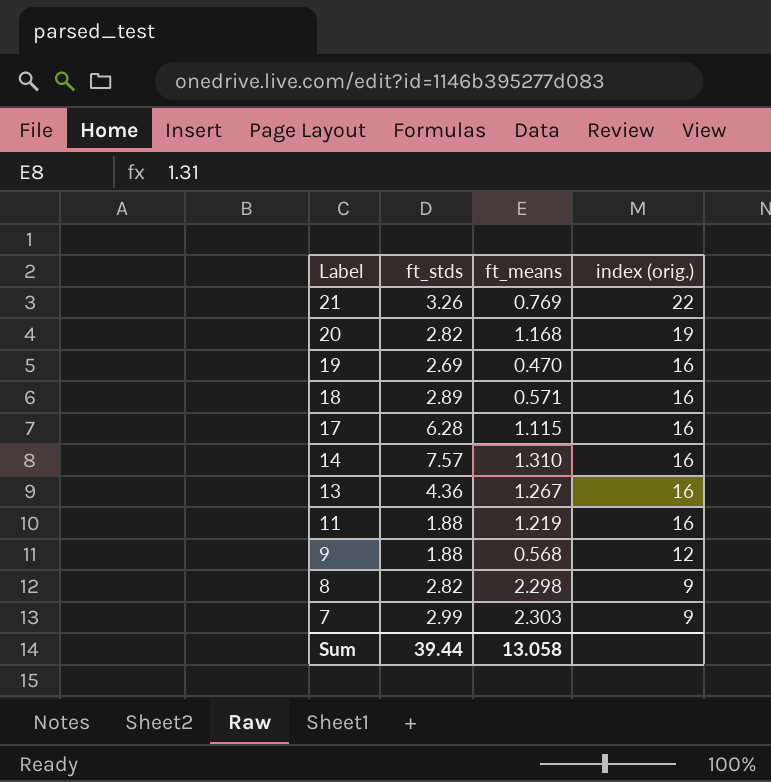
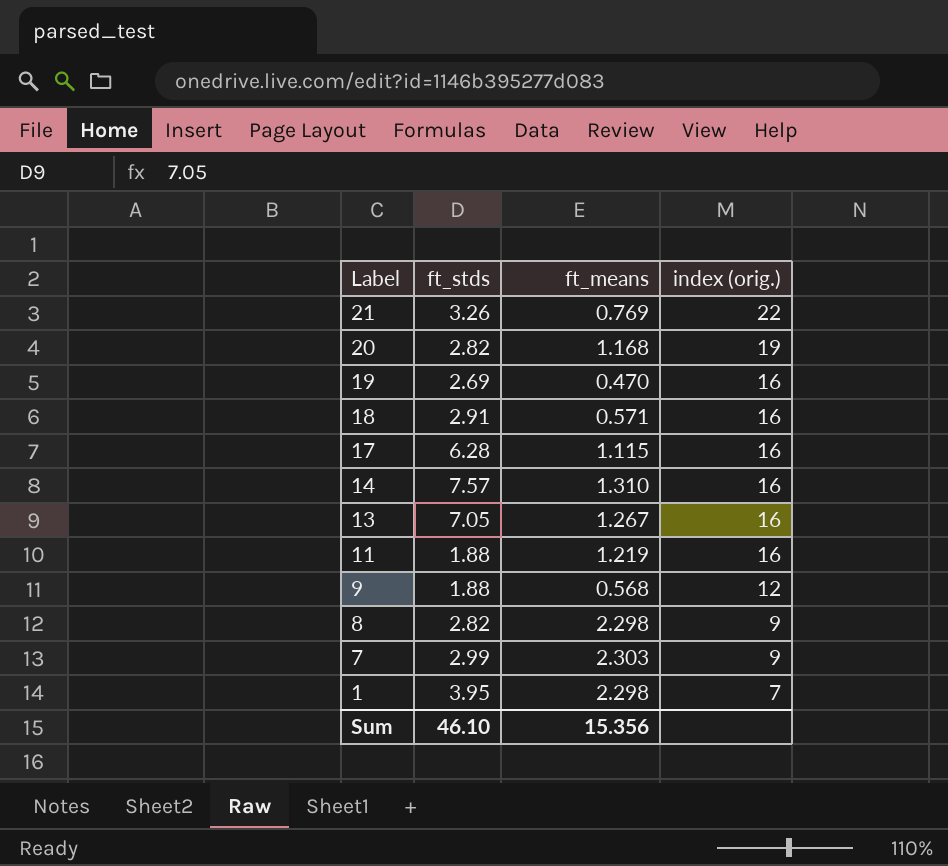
18 | ft_stds: 2.89 -> 2.91
13 | ft_stds: 4.36 -> 7.05
row 1: none -> 3.95 | 2.298 | 7
Sum | ft_stds: 39.44 -> 46.10
Sum | ft_means: 13.058 -> 15.356

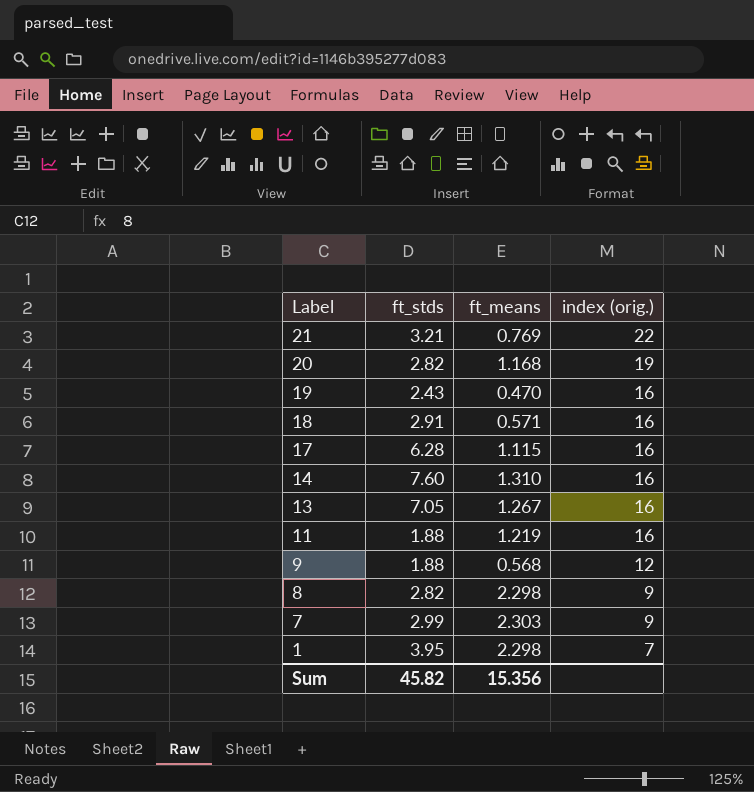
21 | ft_stds: 3.26 -> 3.21
19 | ft_stds: 2.69 -> 2.43
14 | ft_stds: 7.57 -> 7.60
Sum | ft_stds: 46.10 -> 45.82

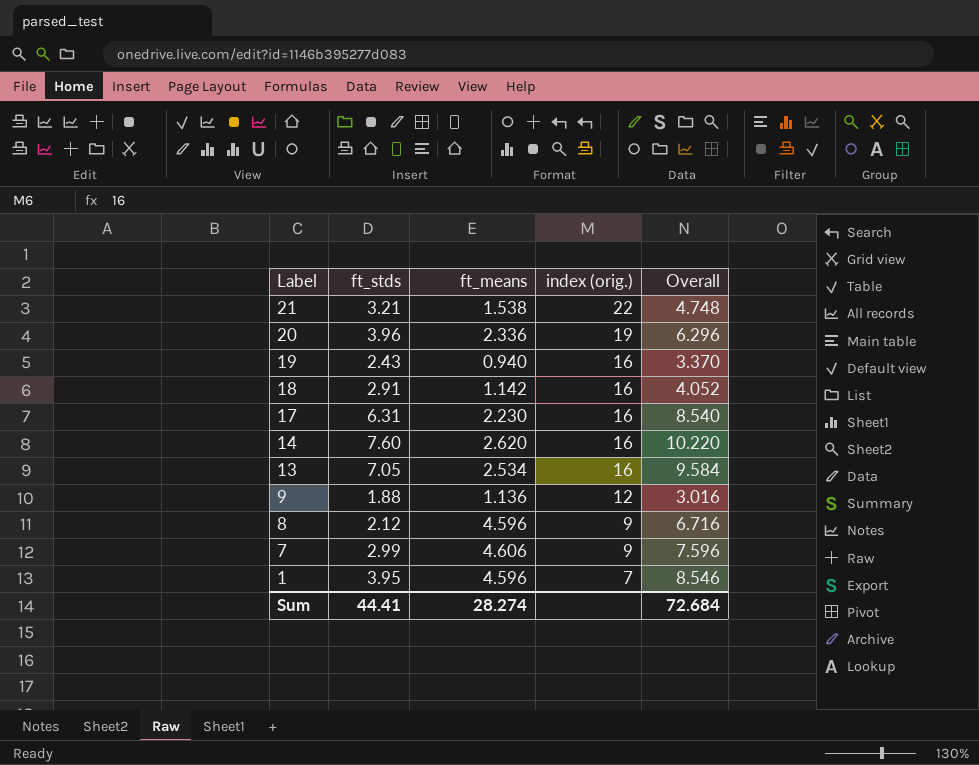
column Overall | formula: none -> [ft_stds] + [ft_means]
row 11: 1.88 | 1.219 | 16 -> none
21 | ft_means: 0.769 -> 1.538
20 | ft_stds: 2.82 -> 3.96
20 | ft_means: 1.168 -> 2.336
19 | ft_means: 0.470 -> 0.940
18 | ft_means: 0.571 -> 1.142
17 | ft_stds: 6.28 -> 6.31
17 | ft_means: 1.115 -> 2.230
14 | ft_means: 1.310 -> 2.620
13 | ft_means: 1.267 -> 2.534
9 | ft_means: 0.568 -> 1.136
8 | ft_stds: 2.82 -> 2.12
8 | ft_means: 2.298 -> 4.596
7 | ft_means: 2.303 -> 4.606
1 | ft_means: 2.298 -> 4.596
Sum | ft_stds: 45.82 -> 44.41
Sum | ft_means: 15.356 -> 28.274

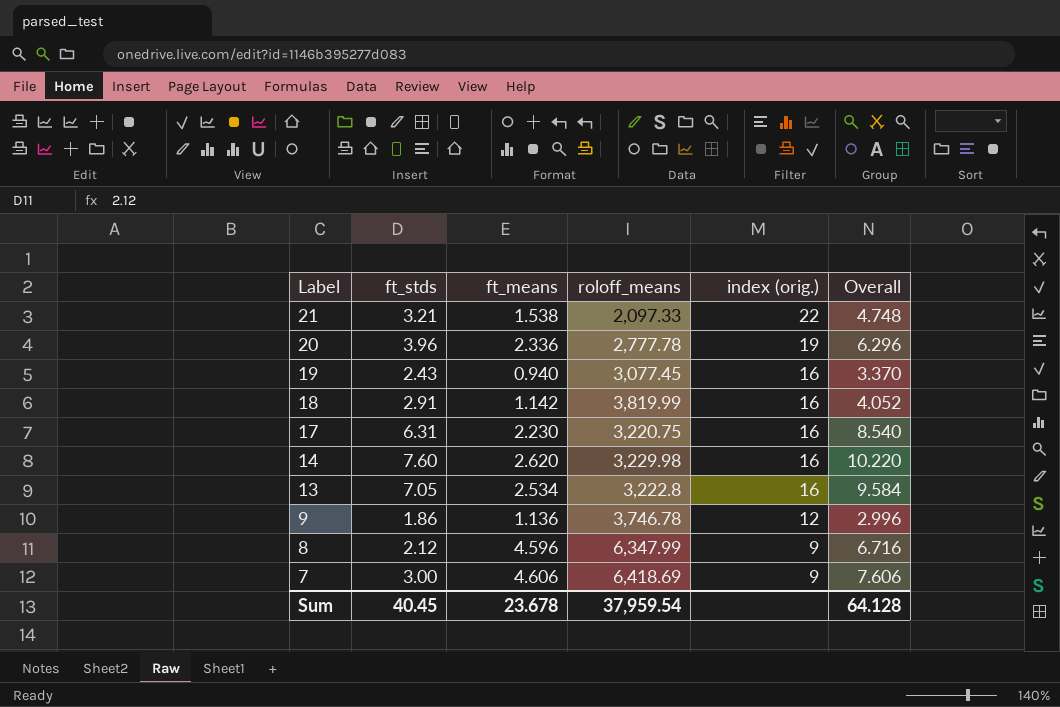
column roloff_means | position: none -> 4
row 1: 3.95 | 4.596 | 7 | 8.546 -> none
9 | ft_stds: 1.88 -> 1.86
9 | Overall: 3.016 -> 2.996
7 | ft_stds: 2.99 -> 3.00
7 | Overall: 7.596 -> 7.606
Sum | ft_stds: 44.41 -> 40.45
Sum | ft_means: 28.274 -> 23.678
Sum | Overall: 72.684 -> 64.128

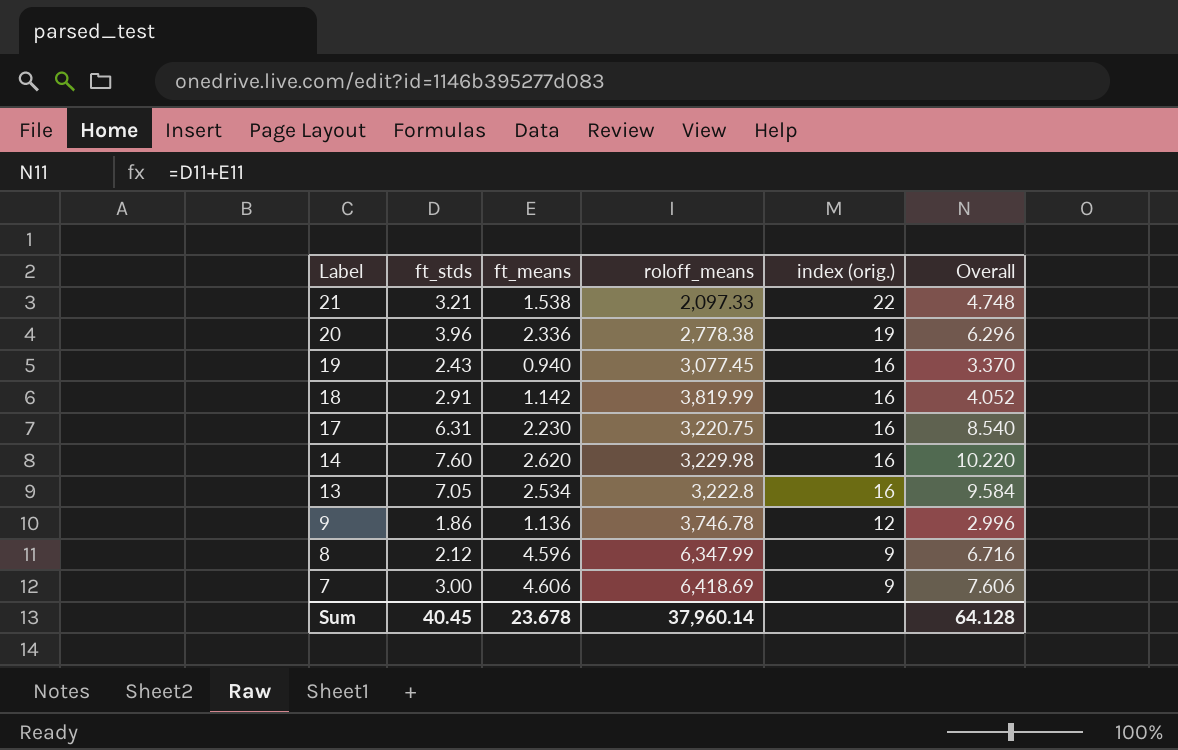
20 | roloff_means: 2,777.78 -> 2,778.38
Sum | roloff_means: 37,959.54 -> 37,960.14

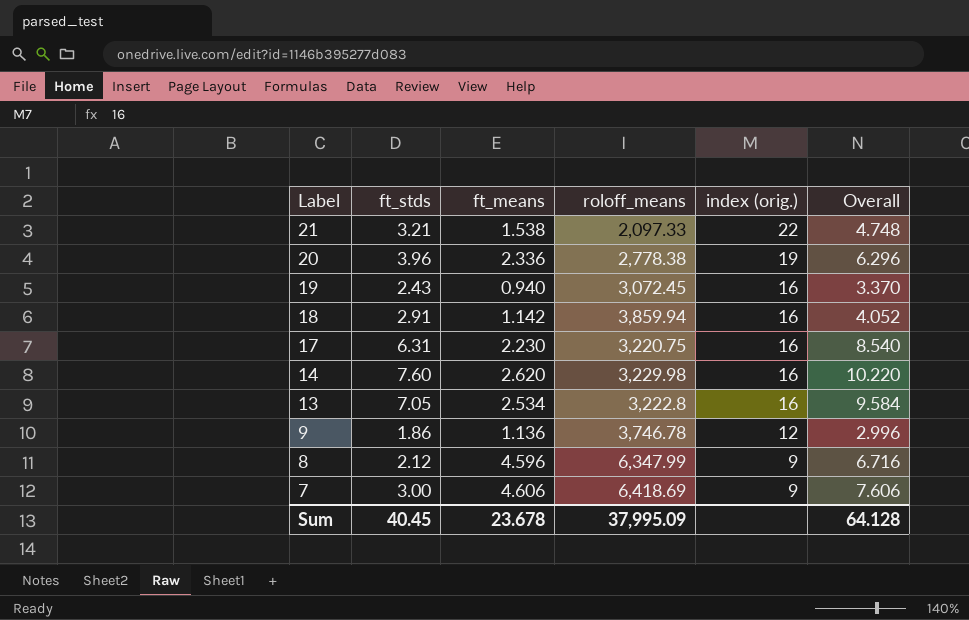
19 | roloff_means: 3,077.45 -> 3,072.45
18 | roloff_means: 3,819.99 -> 3,859.94
Sum | roloff_means: 37,960.14 -> 37,995.09

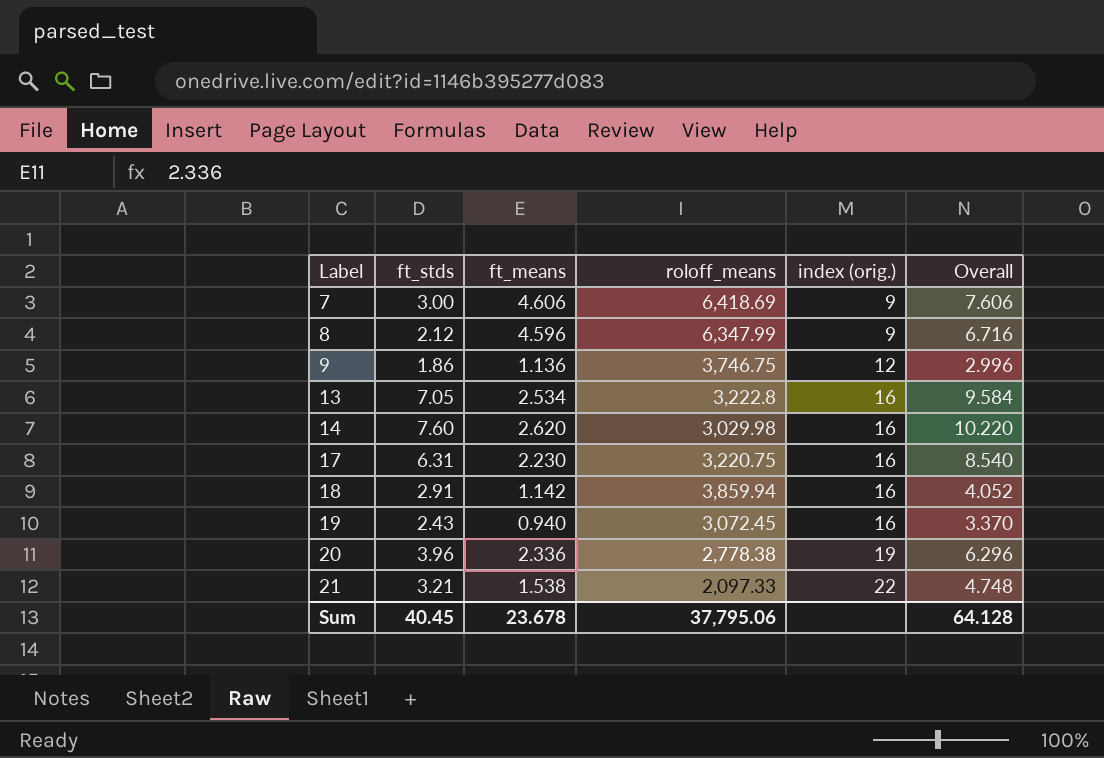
row order: Label descending -> Label ascending
9 | roloff_means: 3,746.78 -> 3,746.75
14 | roloff_means: 3,229.98 -> 3,029.98
Sum | roloff_means: 37,995.09 -> 37,795.06

